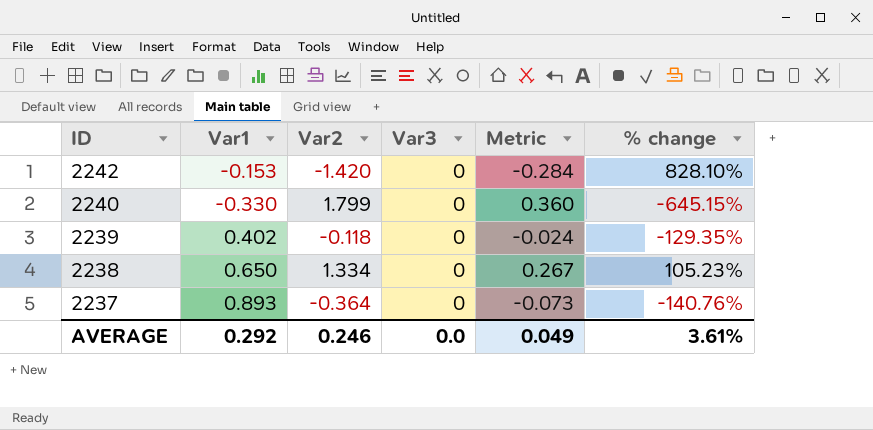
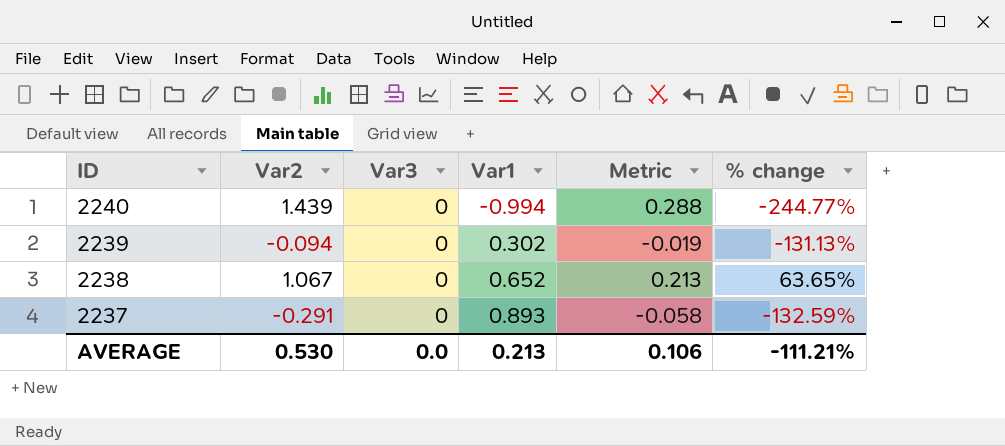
column Var1 | position: 2 -> 4
row 2242: -0.153 | -1.420 | 0 | -0.284 | 828.10% -> none
2240 | Var2: 1.799 -> 1.439
2240 | Var1: -0.330 -> -0.994
2240 | Metric: 0.360 -> 0.288
2240 | % change: -645.15% -> -244.77%
2239 | Var2: -0.118 -> -0.094
2239 | Var1: 0.402 -> 0.302
2239 | Metric: -0.024 -> -0.019
2239 | % change: -129.35% -> -131.13%
2238 | Var2: 1.334 -> 1.067
2238 | Var1: 0.650 -> 0.652
2238 | Metric: 0.267 -> 0.213
2238 | % change: 105.23% -> 63.65%
2237 | Var2: -0.364 -> -0.291
2237 | Metric: -0.073 -> -0.058
2237 | % change: -140.76% -> -132.59%
AVERAGE | Var2: 0.246 -> 0.530
AVERAGE | Var1: 0.292 -> 0.213
AVERAGE | Metric: 0.049 -> 0.106
AVERAGE | % change: 3.61% -> -111.21%

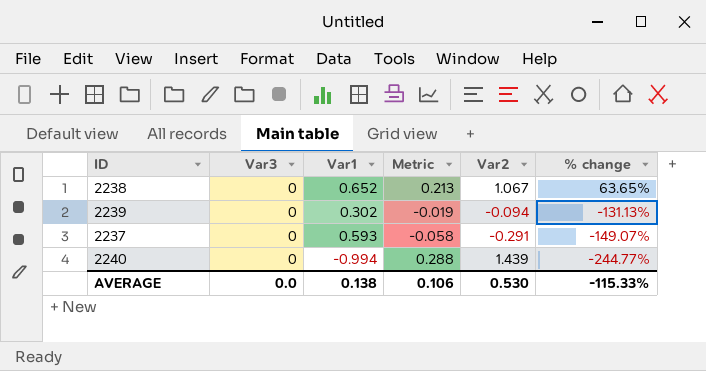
row order: ID descending -> % change descending
column Var2 | position: 2 -> 5
2237 | Var1: 0.893 -> 0.593
2237 | % change: -132.59% -> -149.07%
AVERAGE | Var1: 0.213 -> 0.138
AVERAGE | % change: -111.21% -> -115.33%

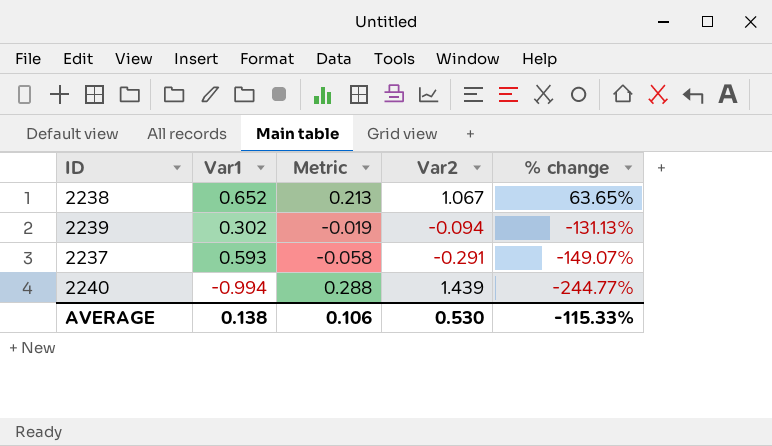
column Var3 | position: 2 -> none

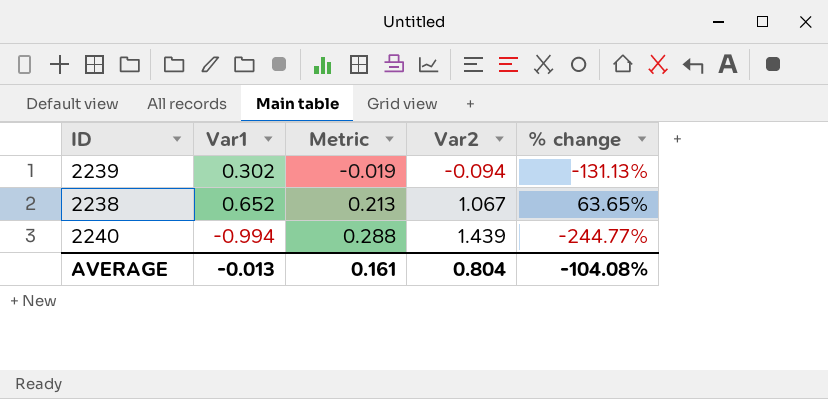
row order: % change descending -> Metric ascending
row 2237: 0.593 | -0.058 | -0.291 | -149.07% -> none
AVERAGE | Var1: 0.138 -> -0.013
AVERAGE | Metric: 0.106 -> 0.161
AVERAGE | Var2: 0.530 -> 0.804
AVERAGE | % change: -115.33% -> -104.08%

